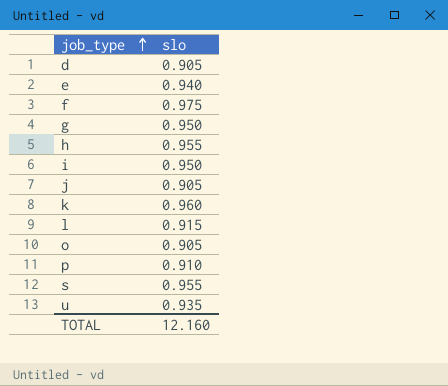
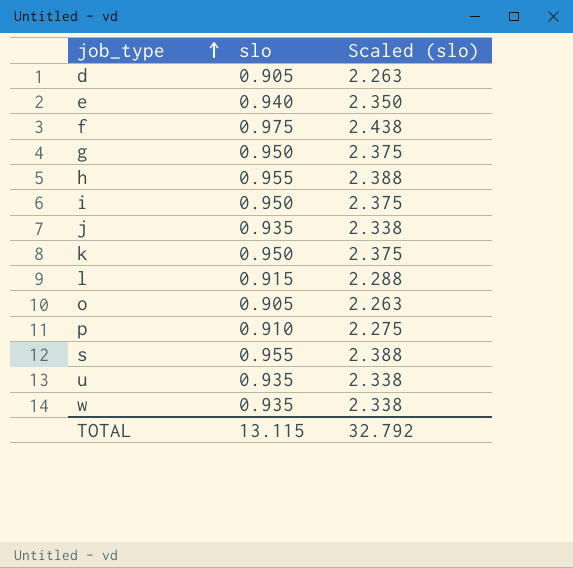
column Scaled (slo) | formula: none -> [slo] * 2.5
j | slo: 0.905 -> 0.935
k | slo: 0.960 -> 0.950
row w: none -> 0.935 | 2.338
TOTAL | slo: 12.160 -> 13.115

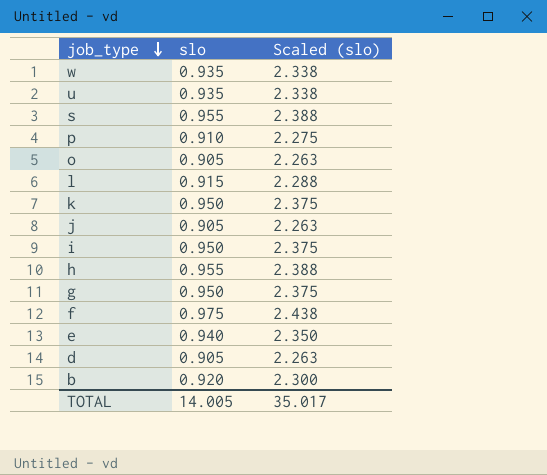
row order: job_type ascending -> job_type descending
j | slo: 0.935 -> 0.905
j | Scaled (slo): 2.338 -> 2.263
row b: none -> 0.920 | 2.300
TOTAL | slo: 13.115 -> 14.005
TOTAL | Scaled (slo): 32.792 -> 35.017

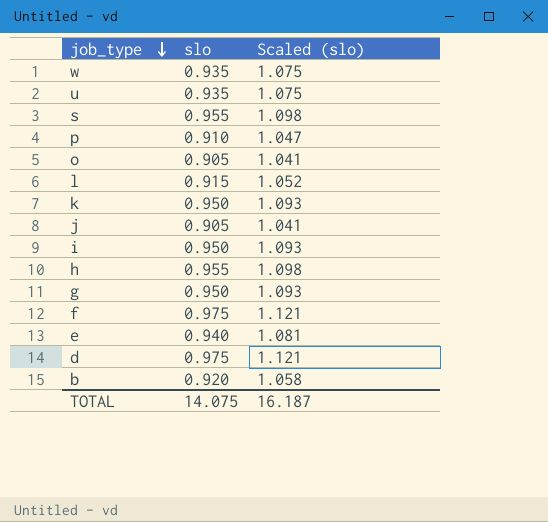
column Scaled (slo) | formula: [slo] * 2.5 -> [slo] * 1.15
d | slo: 0.905 -> 0.975
TOTAL | slo: 14.005 -> 14.075
TOTAL | Scaled (slo): 35.017 -> 16.187

